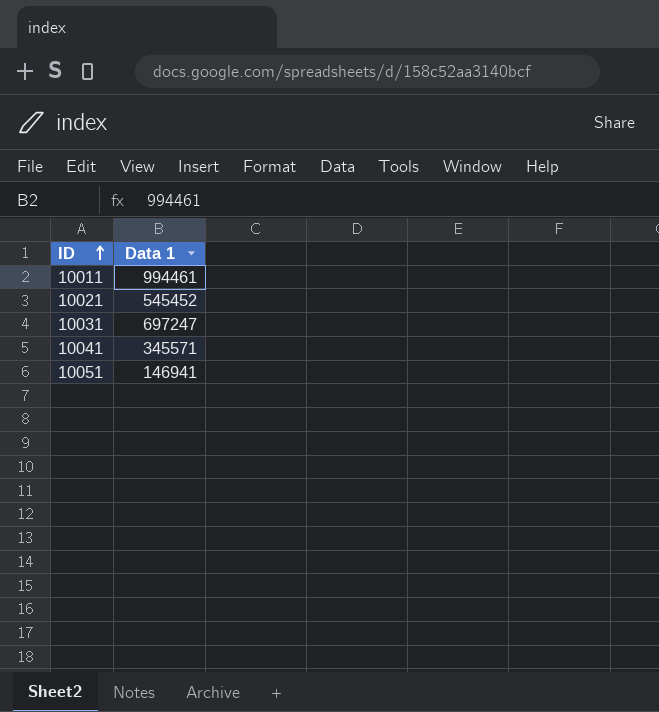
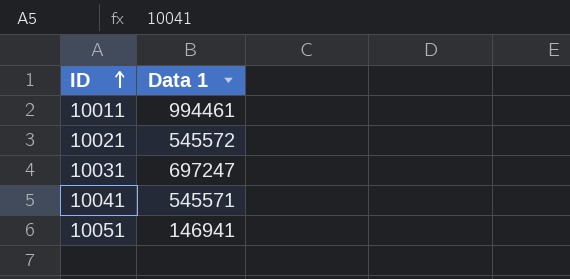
10021 | Data 1: 545452 -> 545572
10041 | Data 1: 345571 -> 545571

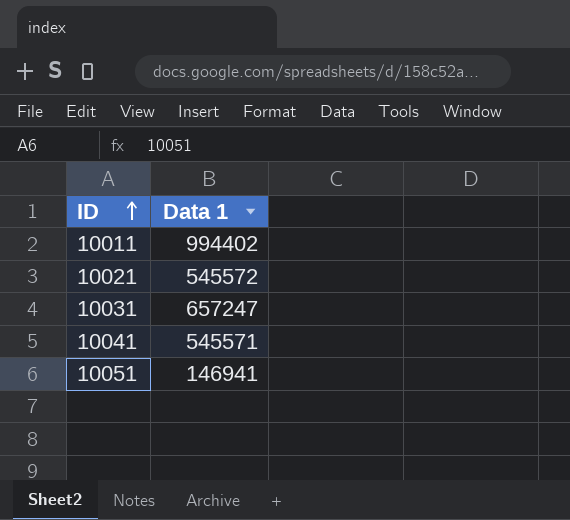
10011 | Data 1: 994461 -> 994402
10031 | Data 1: 697247 -> 657247

